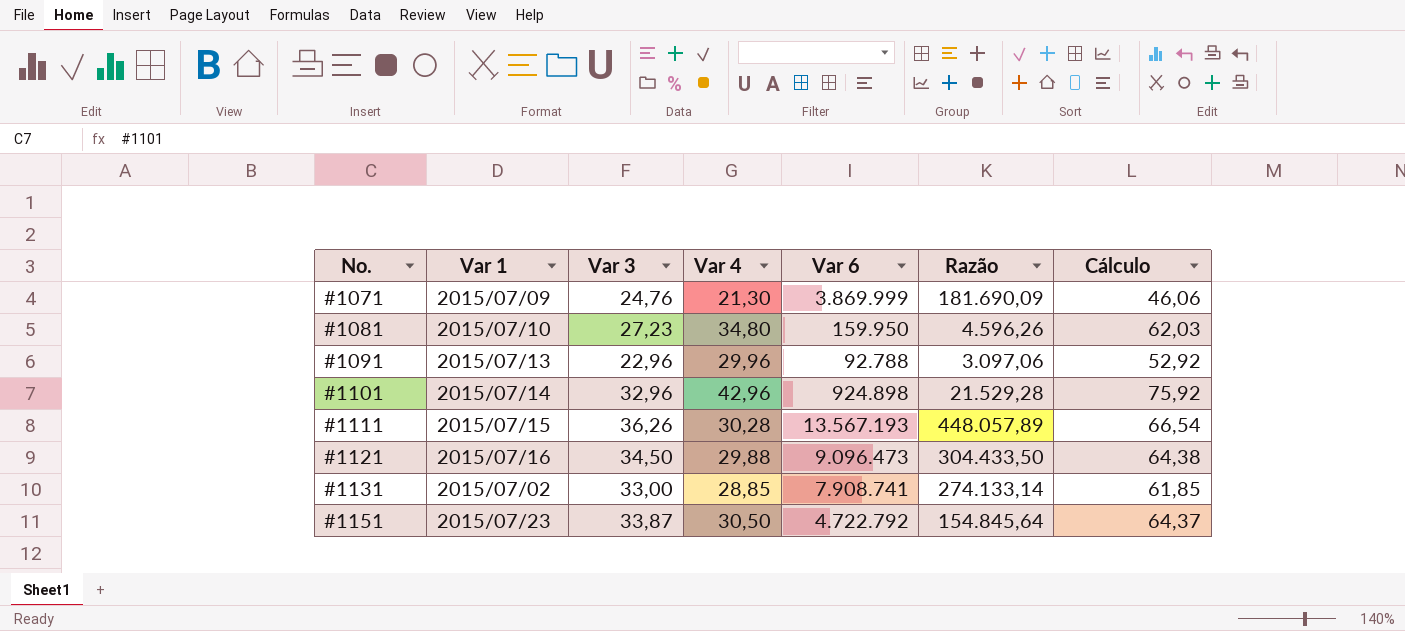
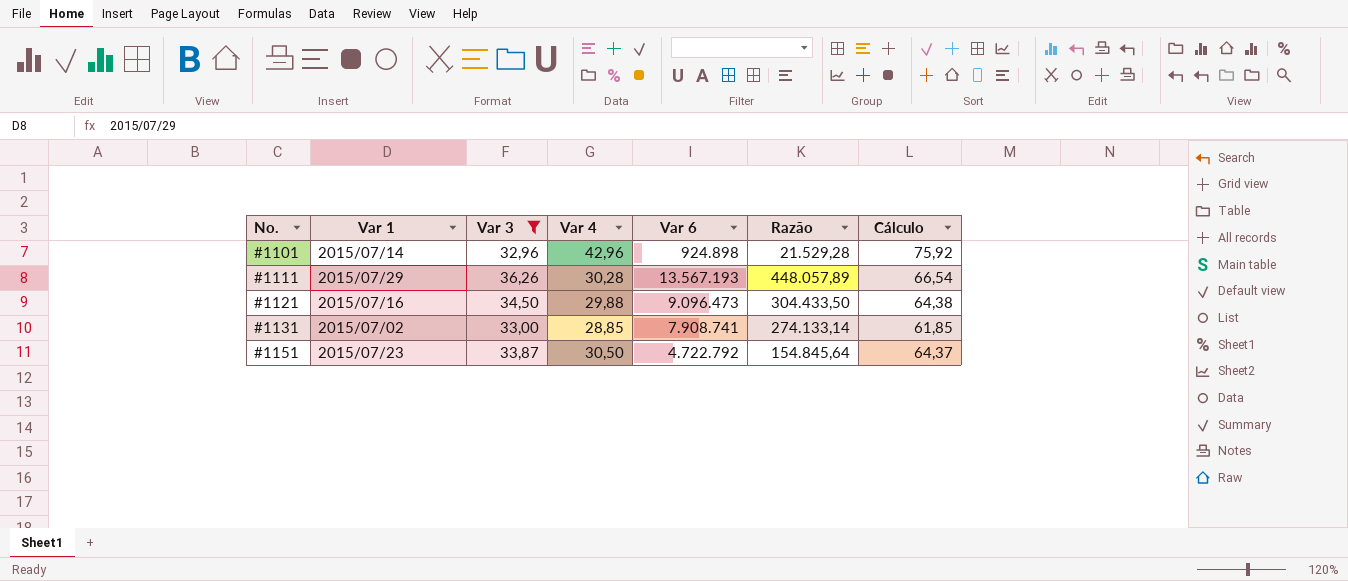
filter: none -> Var 3 >= 32,96
#1111 | Var 1: 2015/07/15 -> 2015/07/29

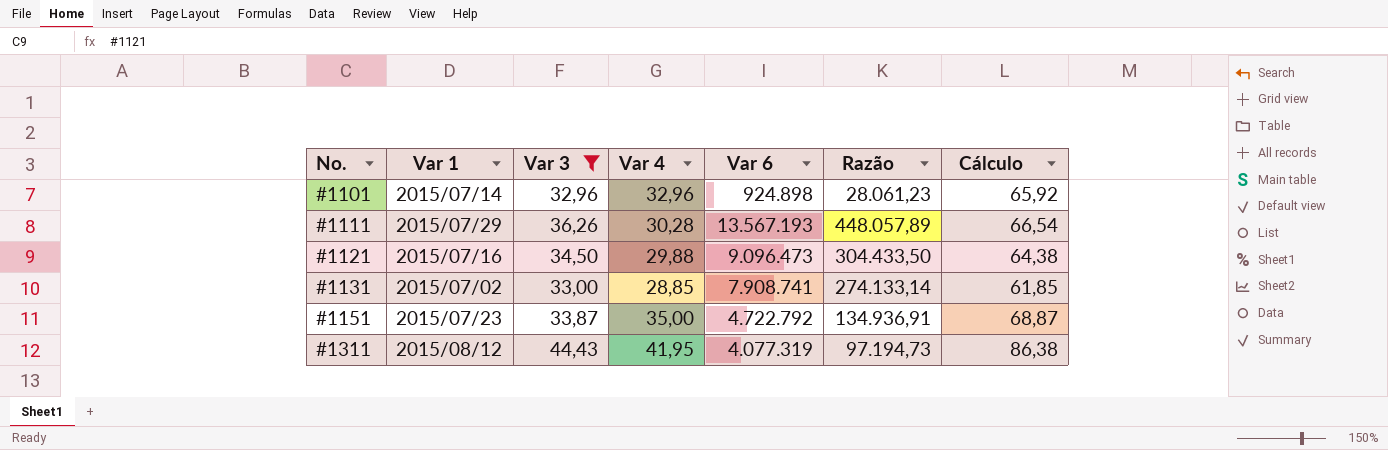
#1101 | Var 4: 42,96 -> 32,96
#1101 | Razão: 21.529,28 -> 28.061,23
#1101 | Cálculo: 75,92 -> 65,92
#1151 | Var 4: 30,50 -> 35,00
#1151 | Razão: 154.845,64 -> 134.936,91
#1151 | Cálculo: 64,37 -> 68,87
row #1311: none -> 2015/08/12 | 44,43 | 41,95 | 4.077.319 | 97.194,73 | 86,38

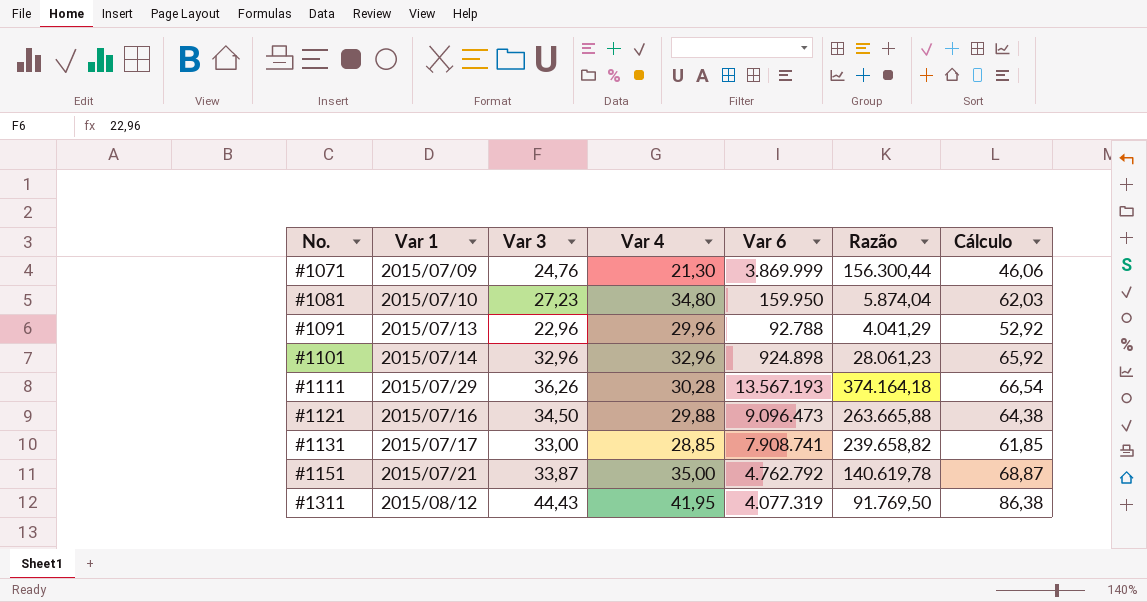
filter: Var 3 >= 32,96 -> none
column Razão | formula: [Var 6] / [Var 4] -> [Var 6] / [Var 3]
#1131 | Var 1: 2015/07/02 -> 2015/07/17
#1151 | Var 1: 2015/07/23 -> 2015/07/21
#1151 | Var 6: 4.722.792 -> 4.762.792

